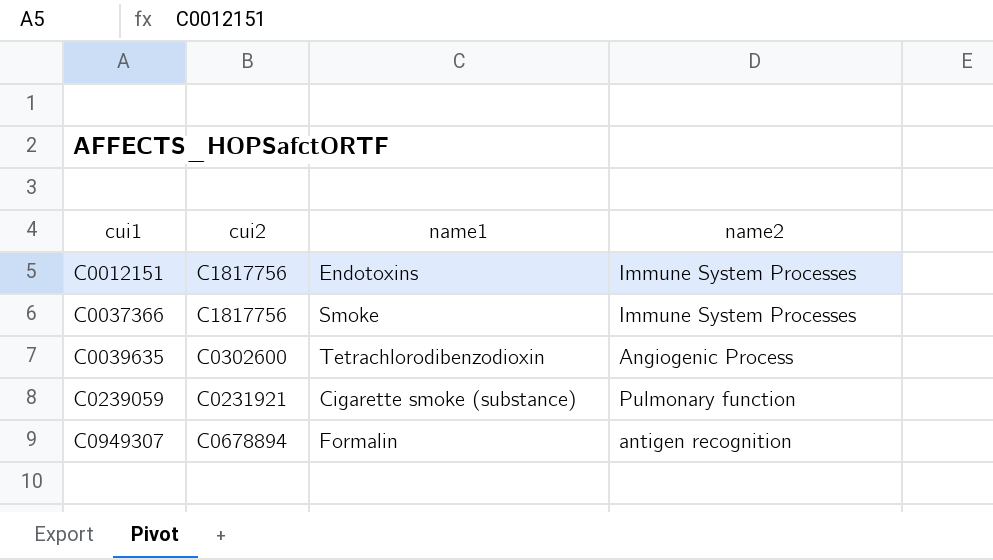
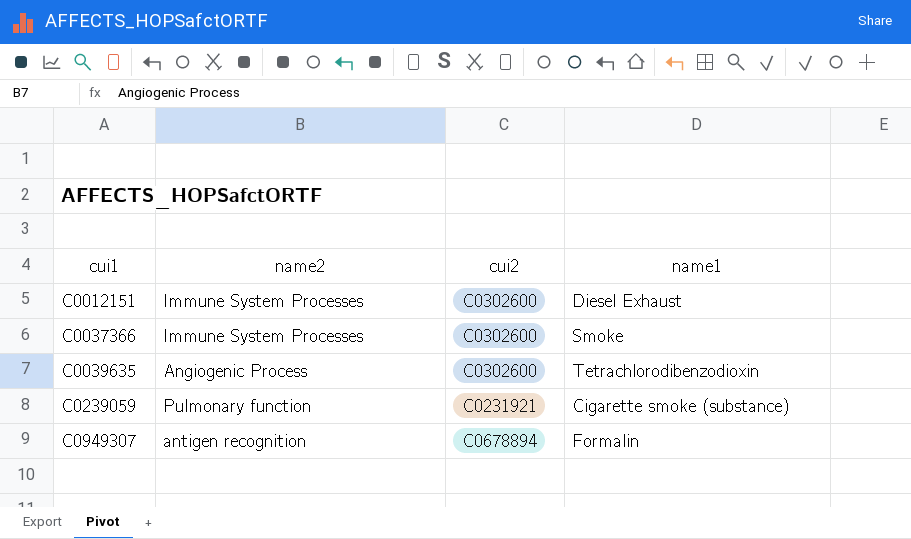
column name2 | position: 4 -> 2
C0012151 | cui2: C1817756 -> C0302600
C0012151 | name1: Endotoxins -> Diesel Exhaust
C0037366 | cui2: C1817756 -> C0302600

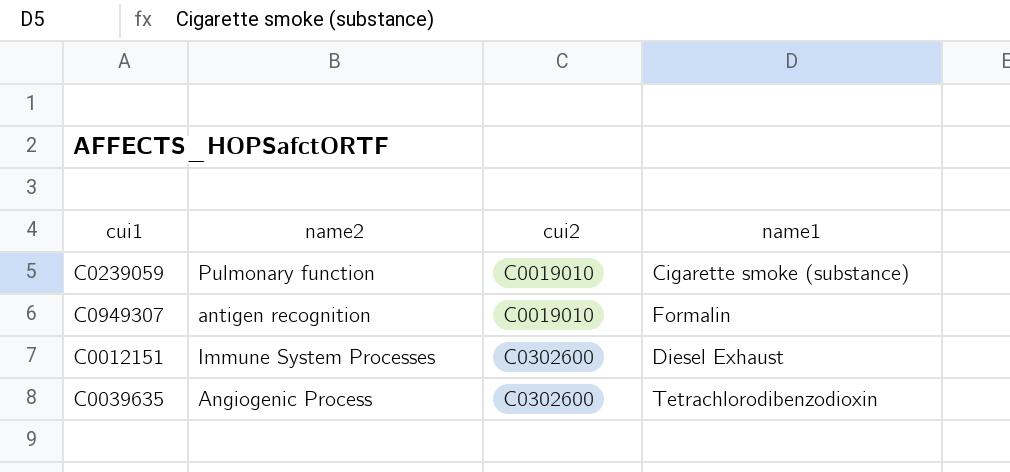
row order: cui1 ascending -> cui2 ascending
row C0037366: Immune System Processes | C0302600 | Smoke -> none
C0239059 | cui2: C0231921 -> C0019010
C0949307 | cui2: C0678894 -> C0019010

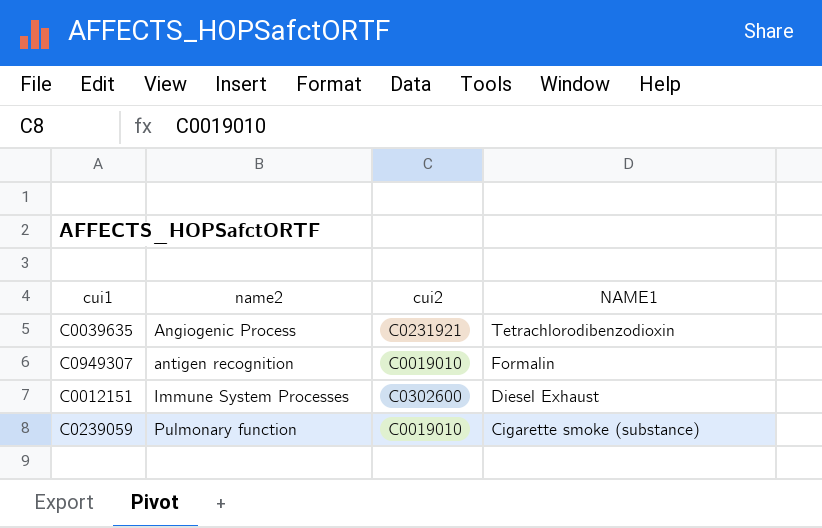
row order: cui2 ascending -> name2 ascending
column name: name1 -> NAME1
C0039635 | cui2: C0302600 -> C0231921

